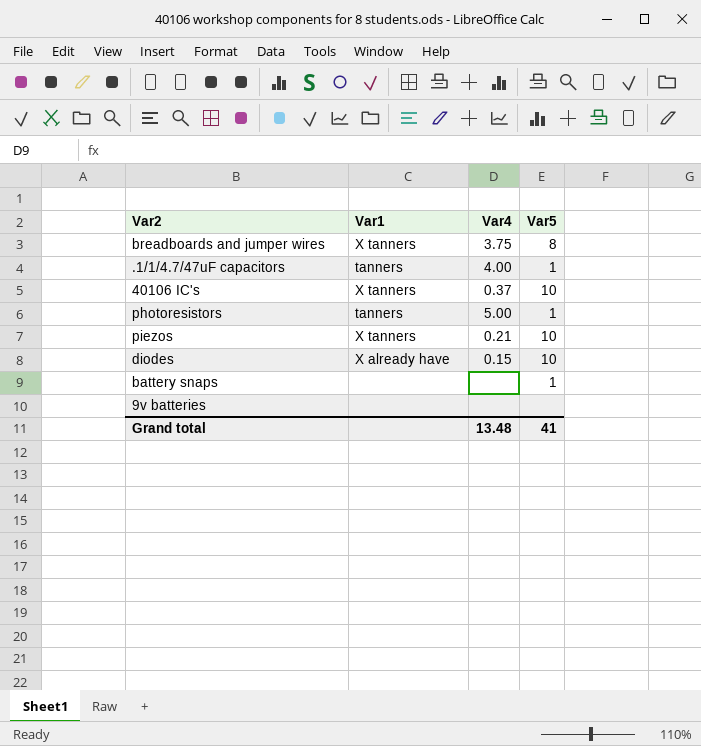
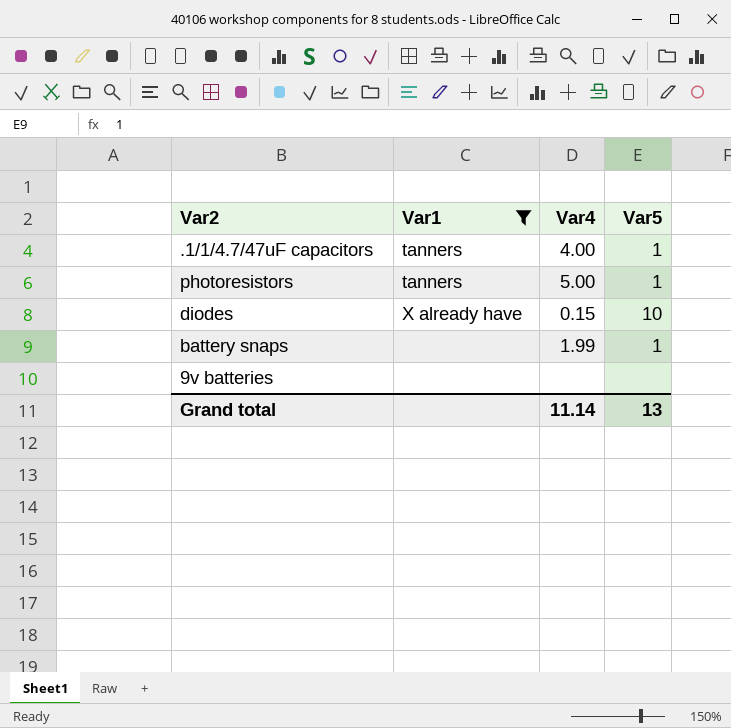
filter: none -> Var1 != X tanners
battery snaps | Var4: none -> 1.99
Grand total | Var4: 13.48 -> 11.14
Grand total | Var5: 41 -> 13

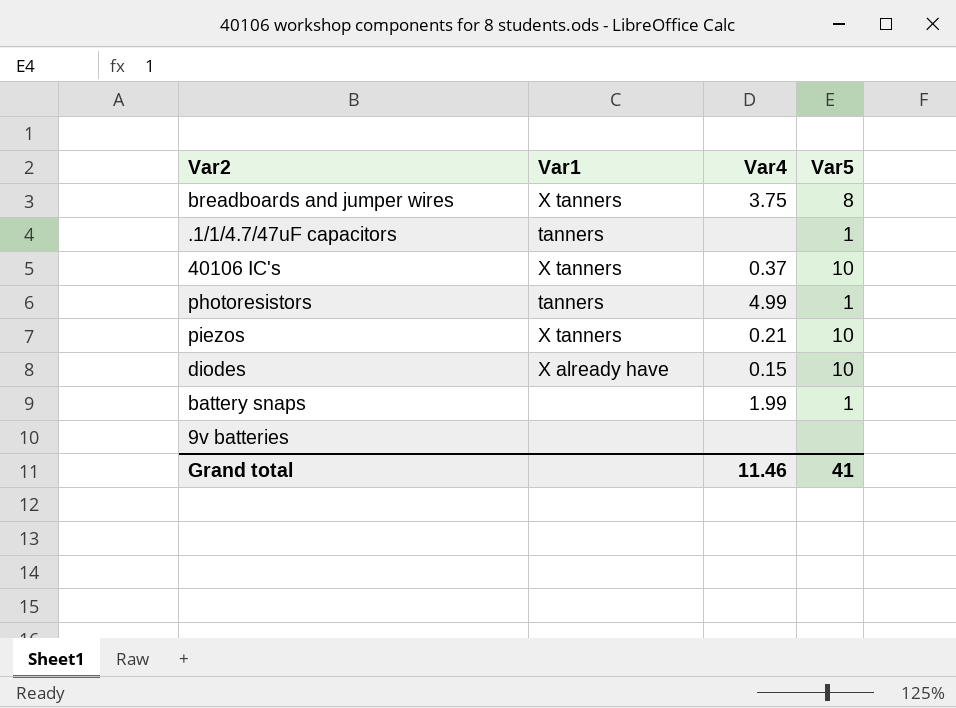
filter: Var1 != X tanners -> none
.1/1/4.7/47uF capacitors | Var4: 4.00 -> none
photoresistors | Var4: 5.00 -> 4.99
Grand total | Var4: 11.14 -> 11.46
Grand total | Var5: 13 -> 41

